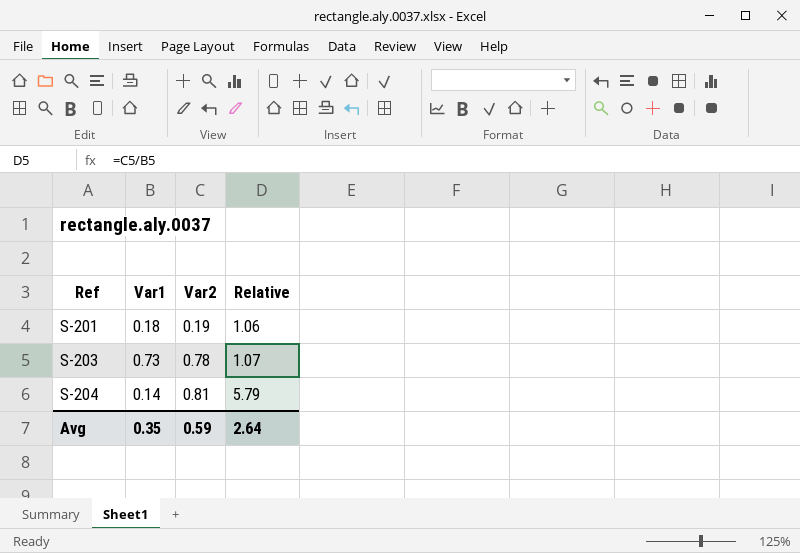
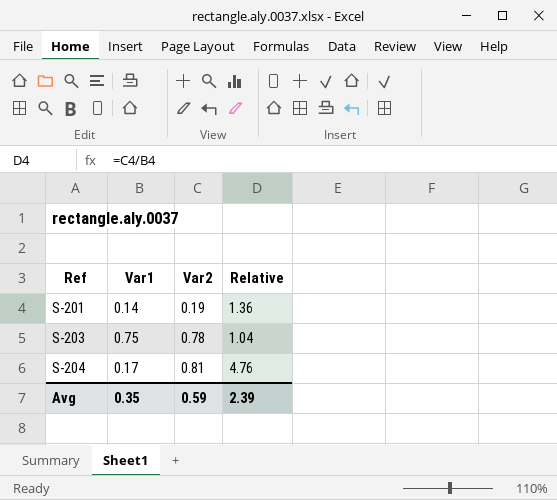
S-201 | Var1: 0.18 -> 0.14
S-201 | Relative: 1.06 -> 1.36
S-203 | Var1: 0.73 -> 0.75
S-203 | Relative: 1.07 -> 1.04
S-204 | Var1: 0.14 -> 0.17
S-204 | Relative: 5.79 -> 4.76
Avg | Relative: 2.64 -> 2.39

